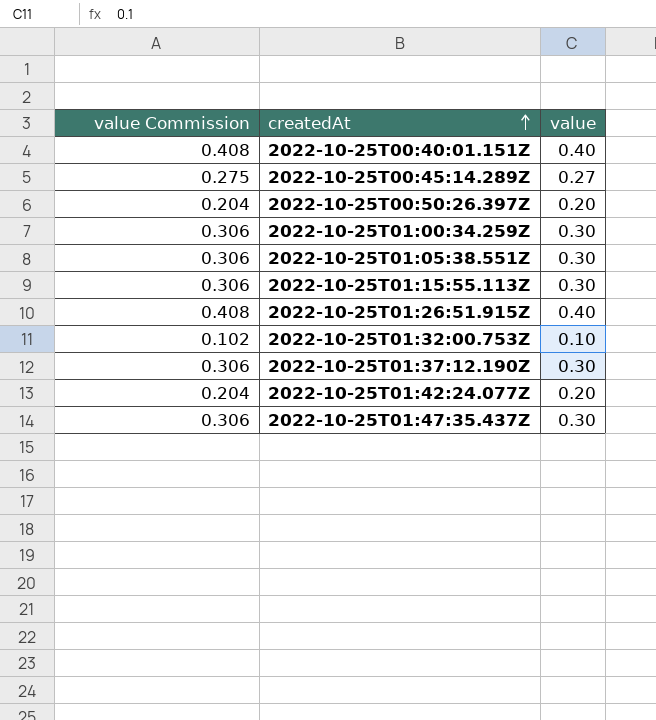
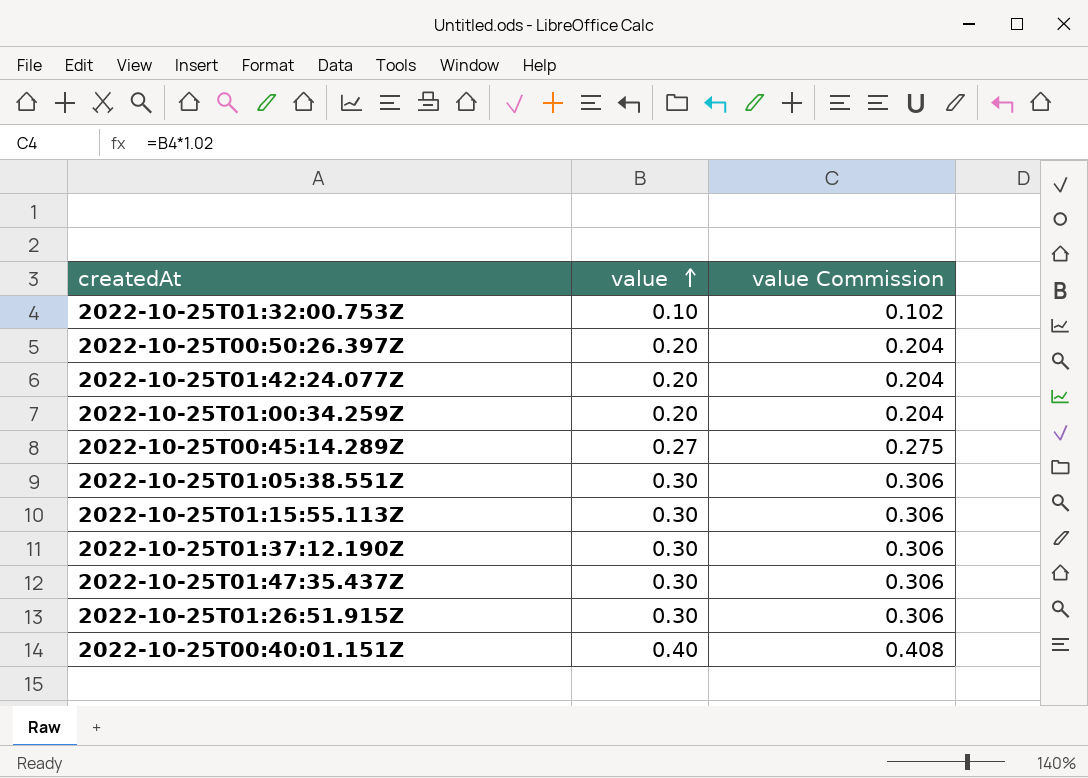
row order: createdAt ascending -> value ascending
column value Commission | position: 1 -> 3
2022-10-25T01:00:34.259Z | value: 0.30 -> 0.20
2022-10-25T01:00:34.259Z | value Commission: 0.306 -> 0.204
2022-10-25T01:26:51.915Z | value: 0.40 -> 0.30
2022-10-25T01:26:51.915Z | value Commission: 0.408 -> 0.306

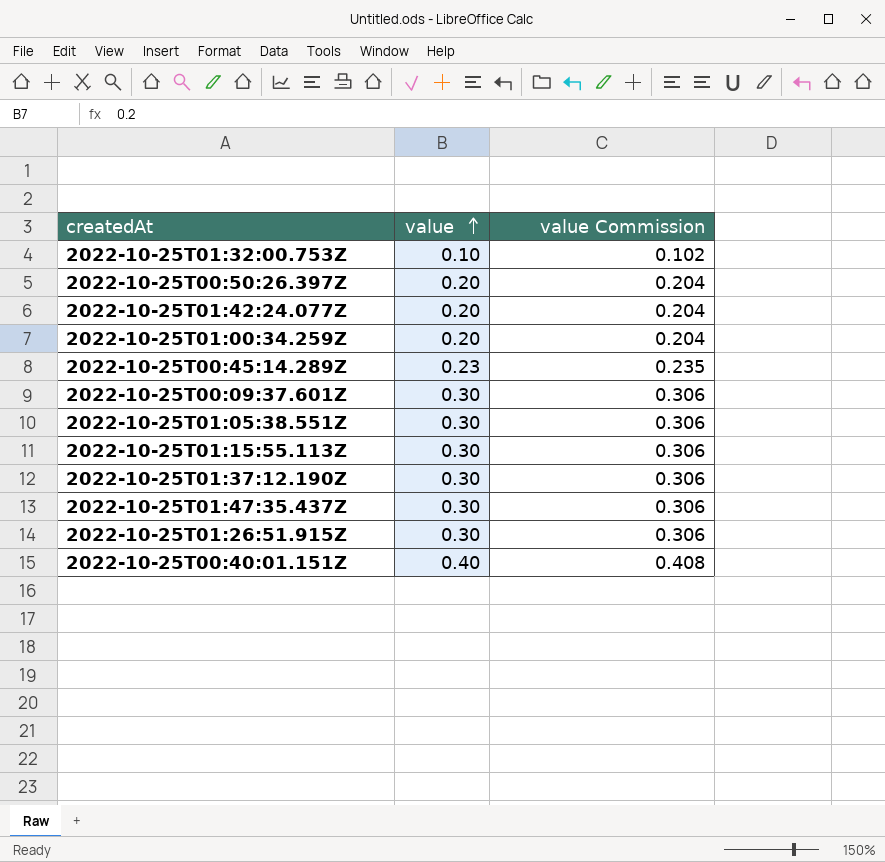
2022-10-25T00:45:14.289Z | value: 0.27 -> 0.23
2022-10-25T00:45:14.289Z | value Commission: 0.275 -> 0.235
row 2022-10-25T00:09:37.601Z: none -> 0.30 | 0.306

